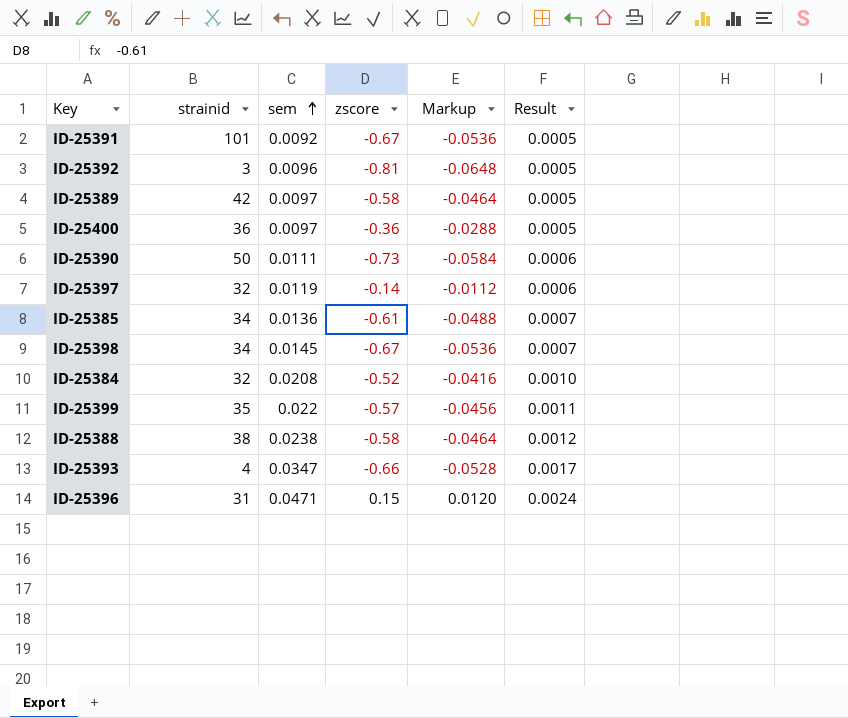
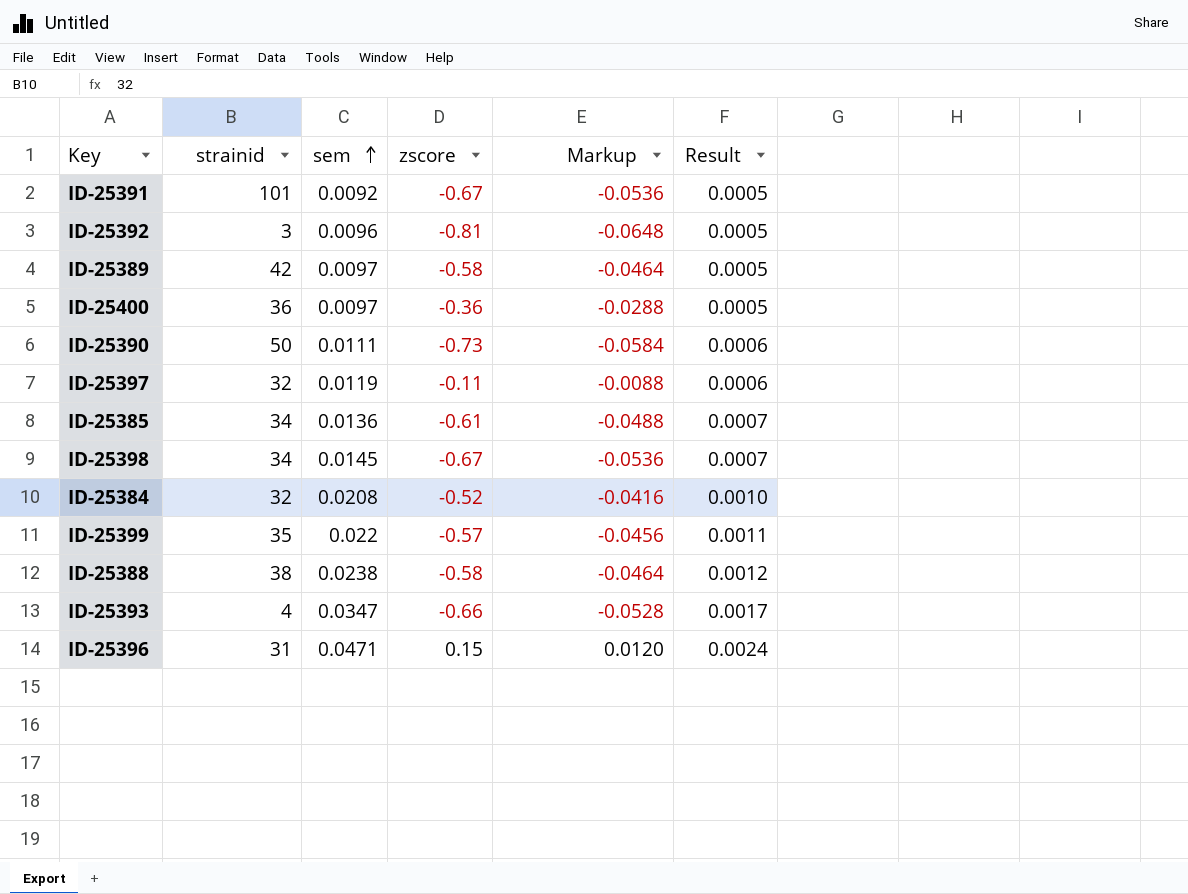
ID-25397 | zscore: -0.14 -> -0.11
ID-25397 | Markup: -0.0112 -> -0.0088

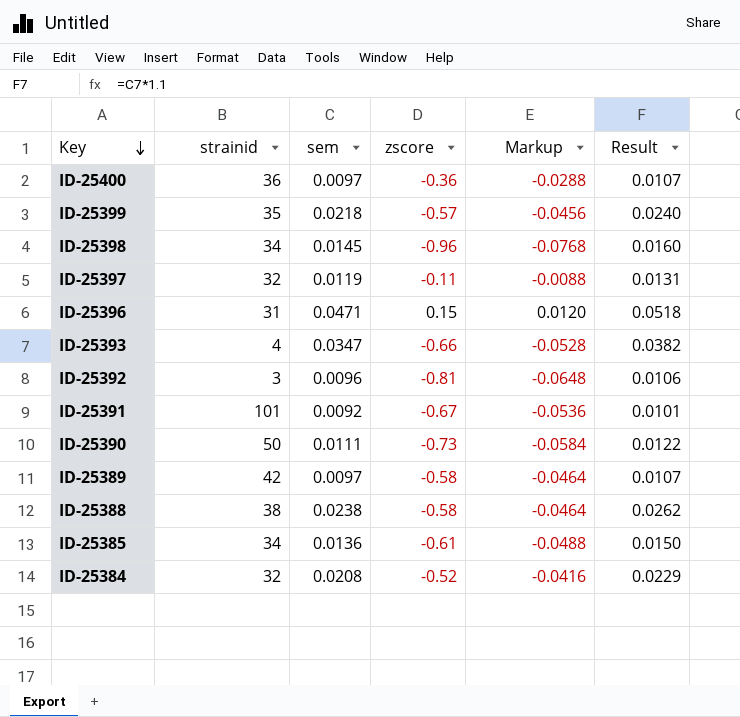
row order: sem ascending -> Key descending
column Result | formula: [sem] * 0.05 -> [sem] * 1.1
ID-25399 | sem: 0.022 -> 0.0218
ID-25398 | zscore: -0.67 -> -0.96
ID-25398 | Markup: -0.0536 -> -0.0768

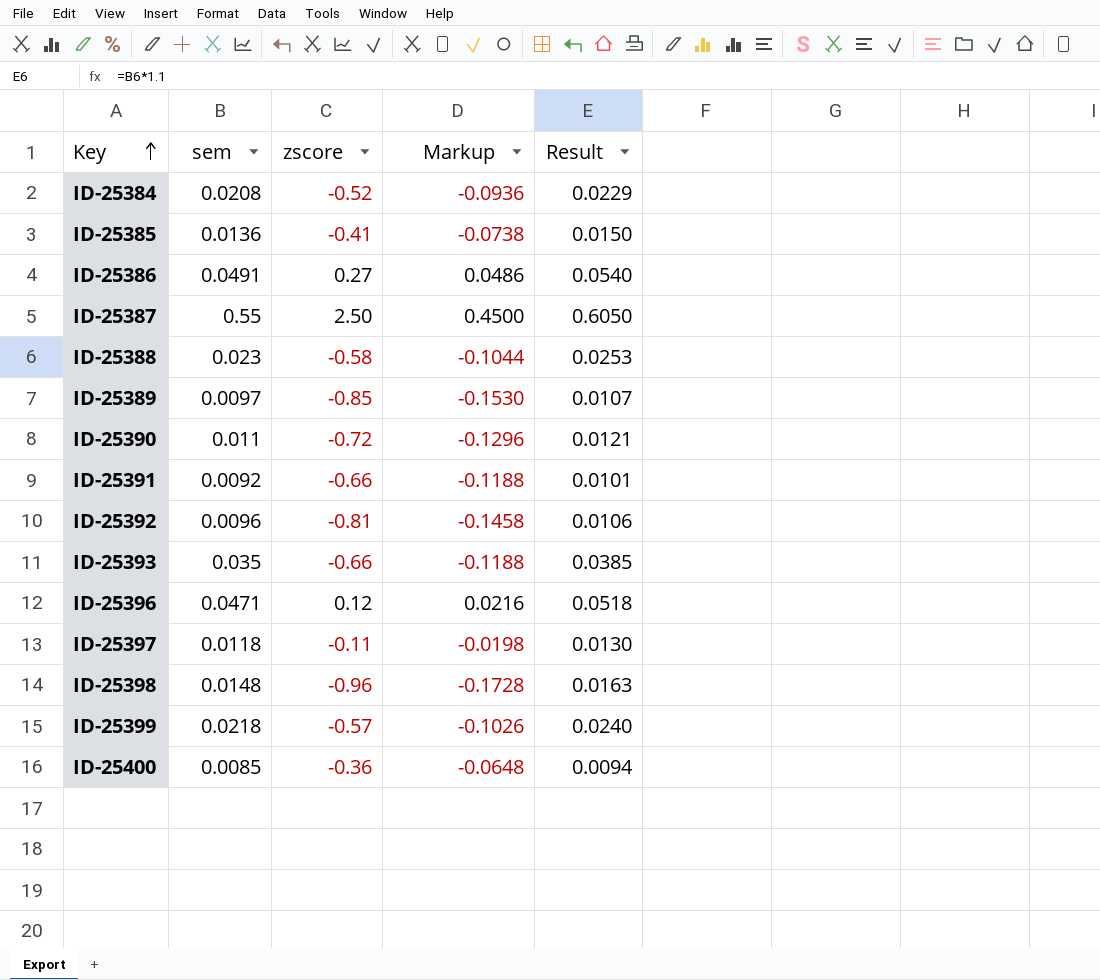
row order: Key descending -> Key ascending
column strainid | position: 2 -> none
column Markup | formula: [zscore] * 0.08 -> [zscore] * 0.18
ID-25385 | zscore: -0.61 -> -0.41
row ID-25386: none -> 0.0491 | 0.27 | 0.0486 | 0.0540
row ID-25387: none -> 0.55 | 2.50 | 0.4500 | 0.6050
ID-25388 | sem: 0.0238 -> 0.023
ID-25388 | Result: 0.0262 -> 0.0253
ID-25389 | zscore: -0.58 -> -0.85
ID-25390 | sem: 0.0111 -> 0.011
ID-25390 | zscore: -0.73 -> -0.72
ID-25390 | Result: 0.0122 -> 0.0121
ID-25391 | zscore: -0.67 -> -0.66
ID-25393 | sem: 0.0347 -> 0.035
ID-25393 | Result: 0.0382 -> 0.0385
ID-25396 | zscore: 0.15 -> 0.12
ID-25397 | sem: 0.0119 -> 0.0118
ID-25397 | Result: 0.0131 -> 0.0130
ID-25398 | sem: 0.0145 -> 0.0148
ID-25398 | Result: 0.0160 -> 0.0163
ID-25400 | sem: 0.0097 -> 0.0085
ID-25400 | Result: 0.0107 -> 0.0094

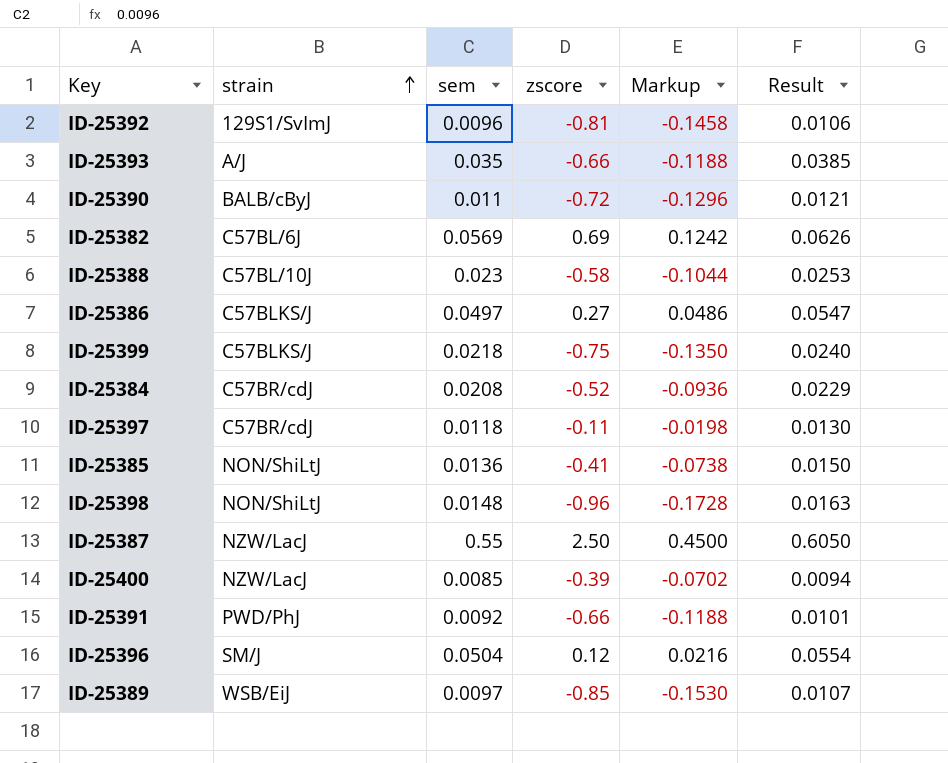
row order: Key ascending -> strain ascending
column strain | position: none -> 2
row ID-25382: none -> C57BL/6J | 0.0569 | 0.69 | 0.1242 | 0.0626
ID-25386 | sem: 0.0491 -> 0.0497
ID-25386 | Result: 0.0540 -> 0.0547
ID-25399 | zscore: -0.57 -> -0.75
ID-25399 | Markup: -0.1026 -> -0.1350
ID-25400 | zscore: -0.36 -> -0.39
ID-25400 | Markup: -0.0648 -> -0.0702
ID-25396 | sem: 0.0471 -> 0.0504
ID-25396 | Result: 0.0518 -> 0.0554

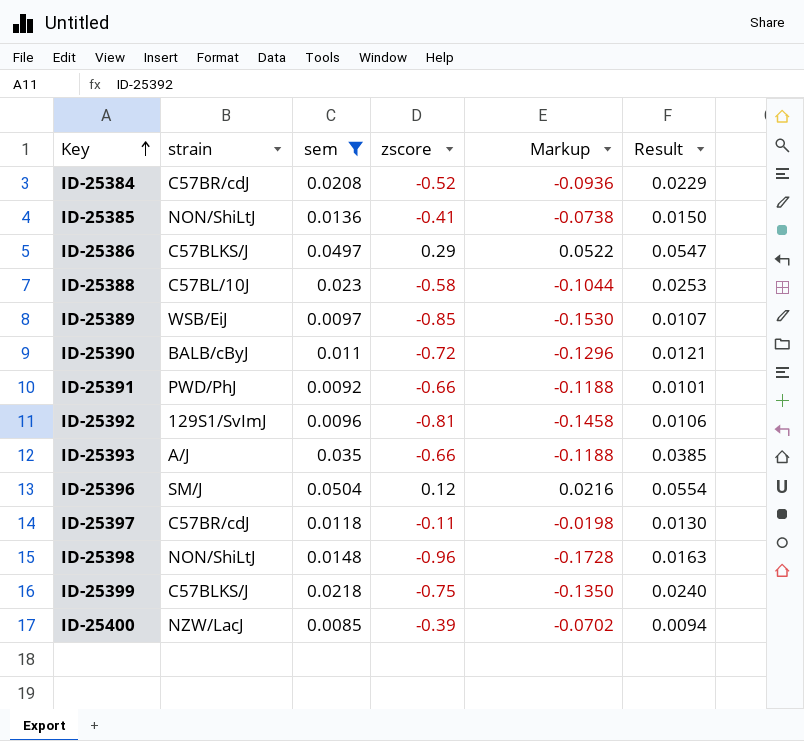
filter: none -> sem <= 0.0504
row order: strain ascending -> Key ascending
ID-25386 | zscore: 0.27 -> 0.29
ID-25386 | Markup: 0.0486 -> 0.0522

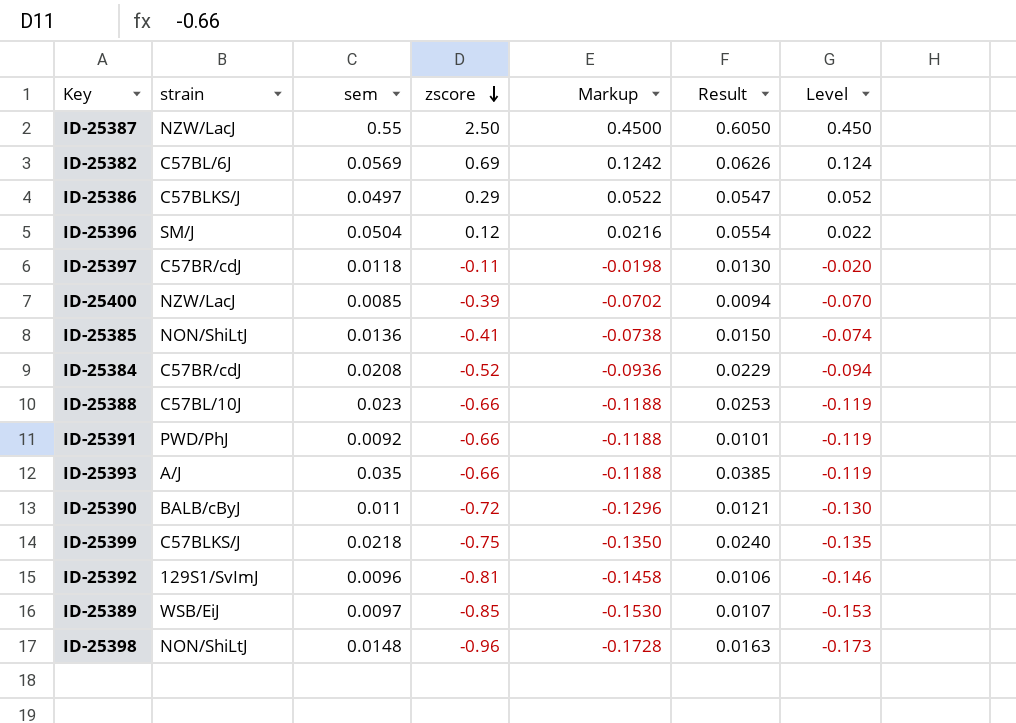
filter: sem <= 0.0504 -> none
row order: Key ascending -> zscore descending
column Level | formula: none -> [zscore] * 0.18
ID-25388 | zscore: -0.58 -> -0.66
ID-25388 | Markup: -0.1044 -> -0.1188

